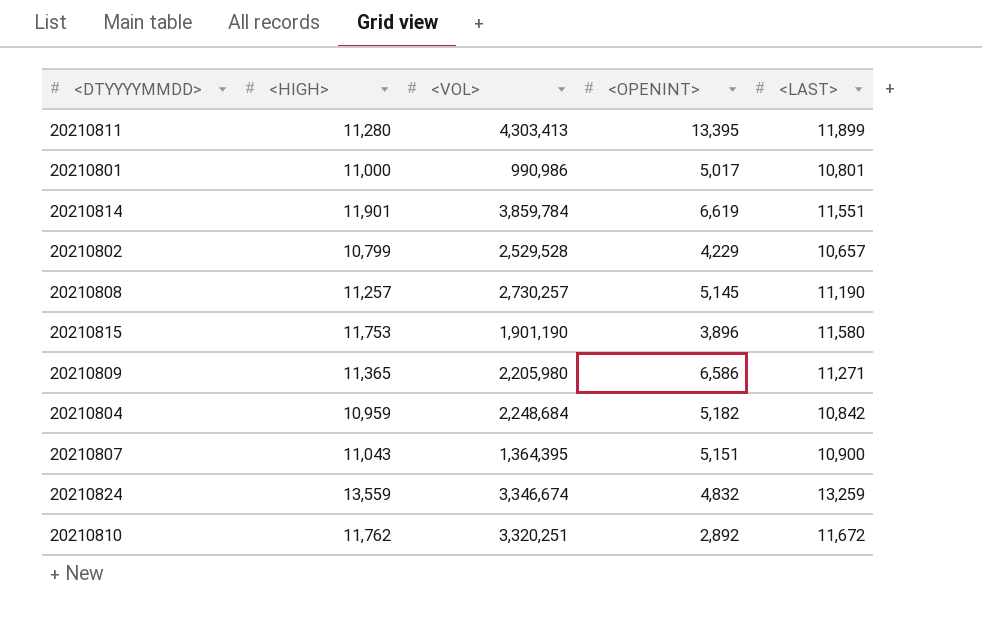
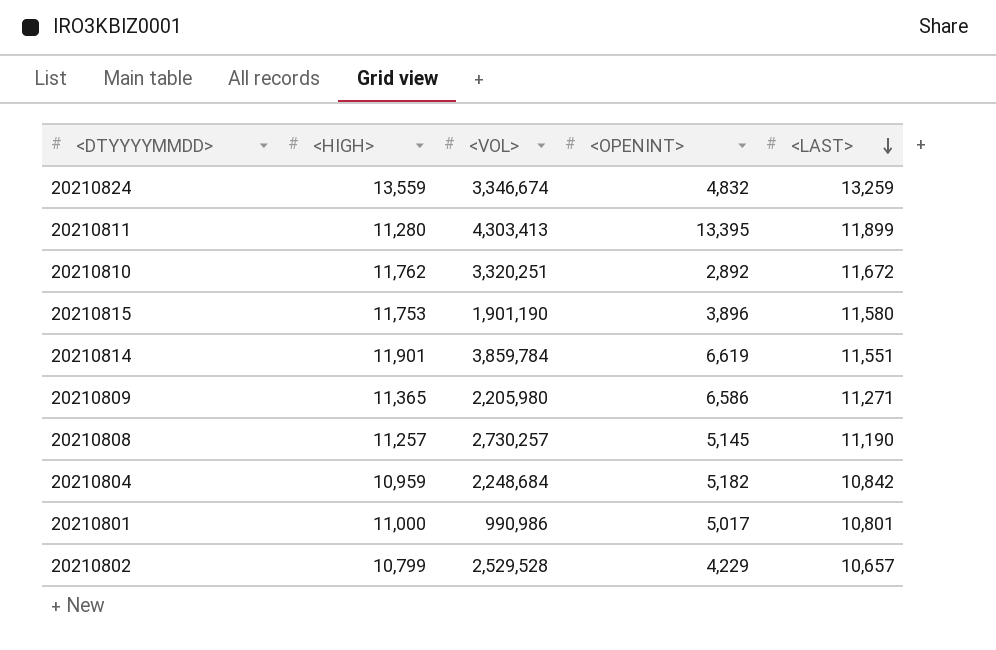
row order: none -> <LAST> descending
row 20210807: 11,043 | 1,364,395 | 5,151 | 10,900 -> none

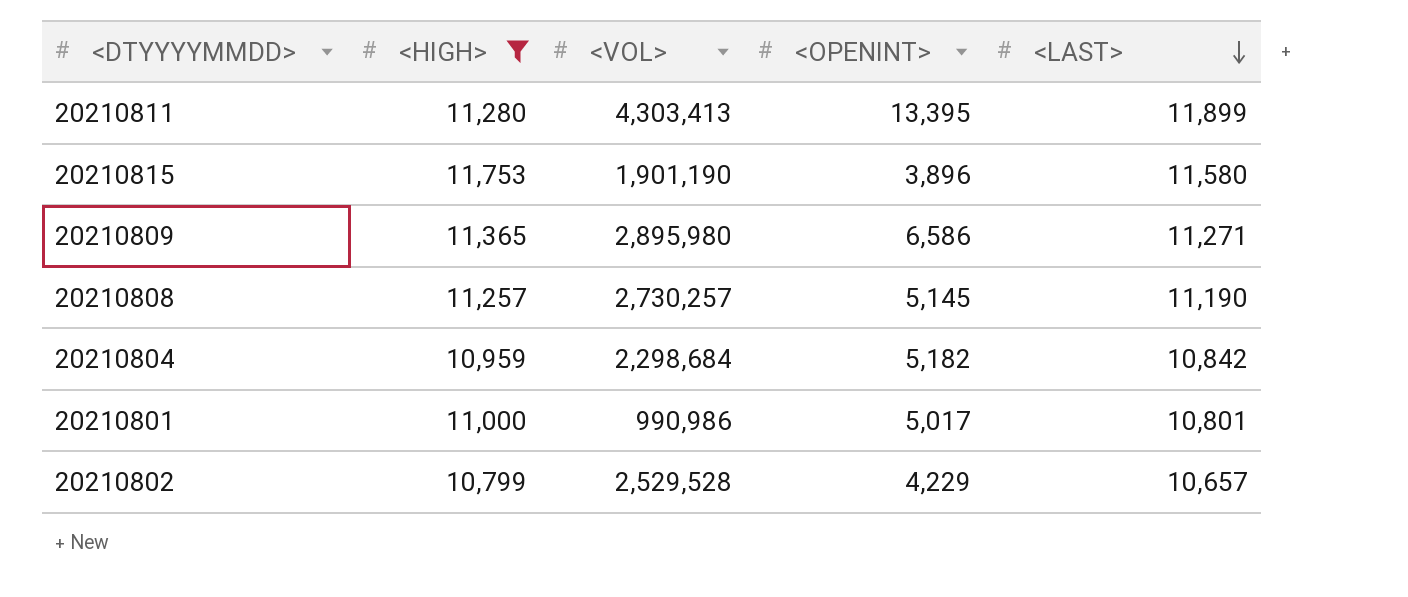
filter: none -> <HIGH> <= 11,753
20210809 | <VOL>: 2,205,980 -> 2,895,980
20210804 | <VOL>: 2,248,684 -> 2,298,684

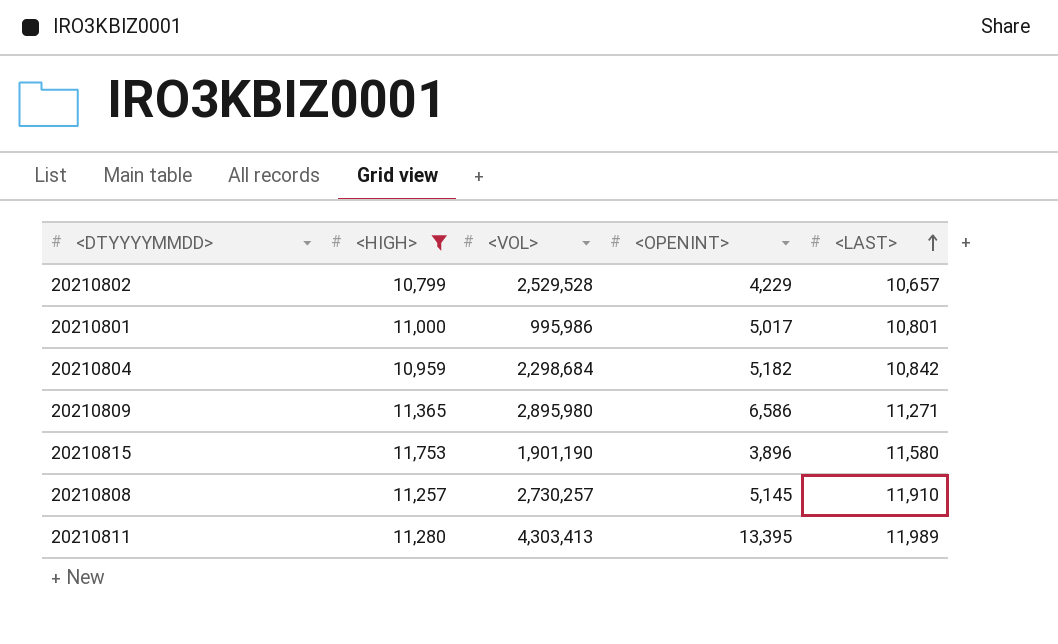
row order: <LAST> descending -> <LAST> ascending
20210801 | <VOL>: 990,986 -> 995,986
20210808 | <LAST>: 11,190 -> 11,910
20210811 | <LAST>: 11,899 -> 11,989

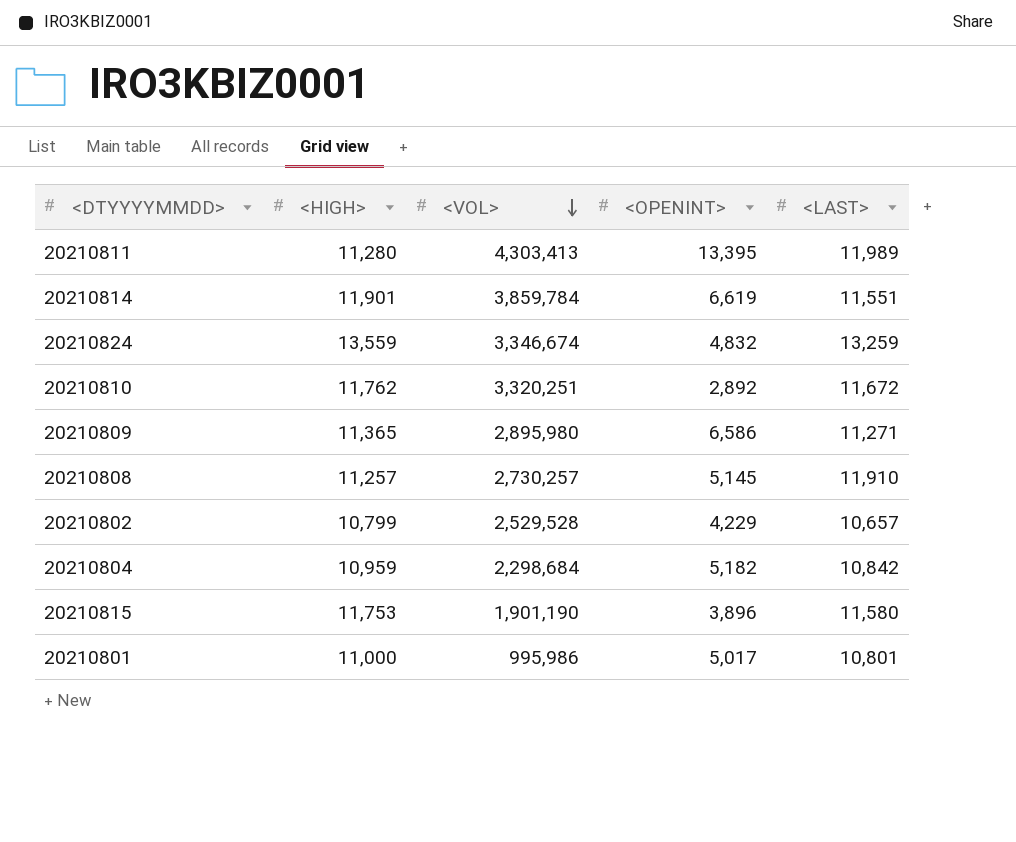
filter: <HIGH> <= 11,753 -> none
row order: <LAST> ascending -> <VOL> descending

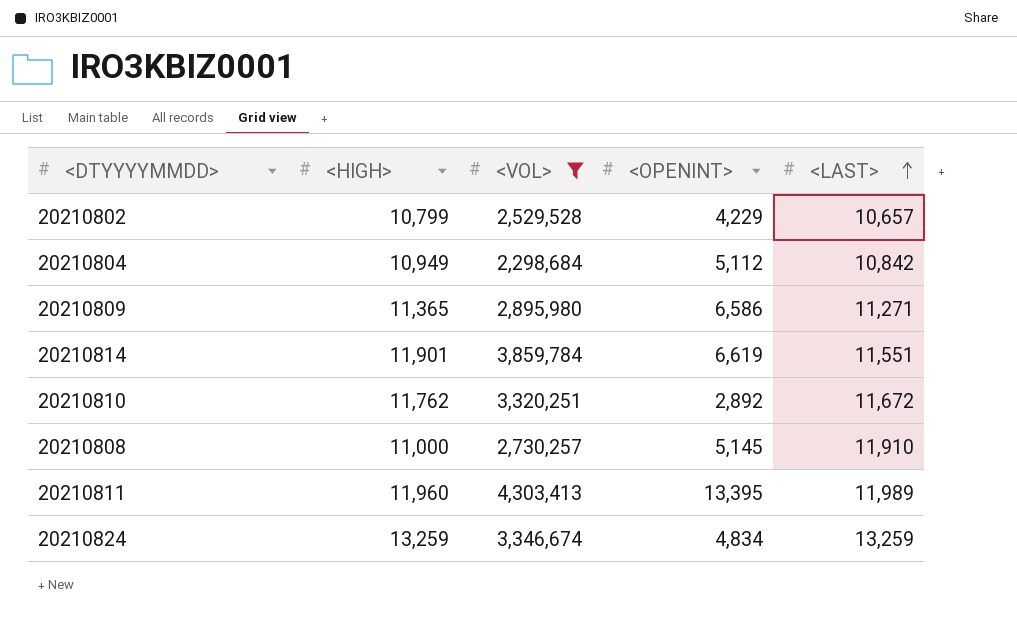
filter: none -> <VOL> >= 2,298,684
row order: <VOL> descending -> <LAST> ascending
20210804 | <HIGH>: 10,959 -> 10,949
20210804 | <OPENINT>: 5,182 -> 5,112
20210808 | <HIGH>: 11,257 -> 11,000
20210811 | <HIGH>: 11,280 -> 11,960
20210824 | <HIGH>: 13,559 -> 13,259
20210824 | <OPENINT>: 4,832 -> 4,834

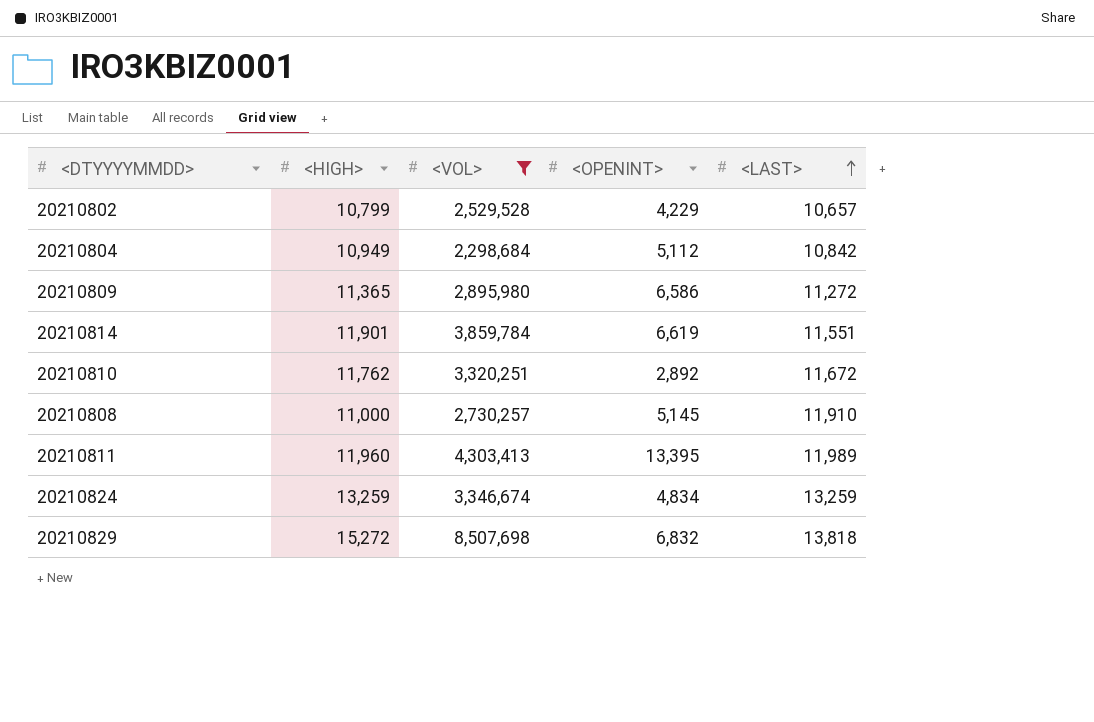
20210809 | <LAST>: 11,271 -> 11,272
row 20210829: none -> 15,272 | 8,507,698 | 6,832 | 13,818

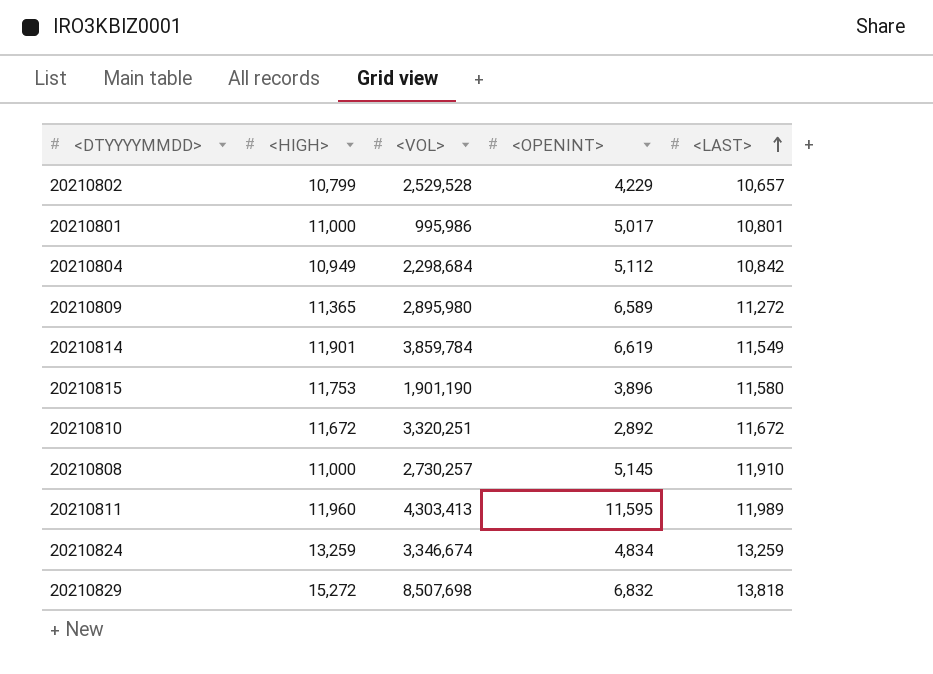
filter: <VOL> >= 2,298,684 -> none
20210809 | <OPENINT>: 6,586 -> 6,589
20210814 | <LAST>: 11,551 -> 11,549
20210810 | <HIGH>: 11,762 -> 11,672
20210811 | <OPENINT>: 13,395 -> 11,595

